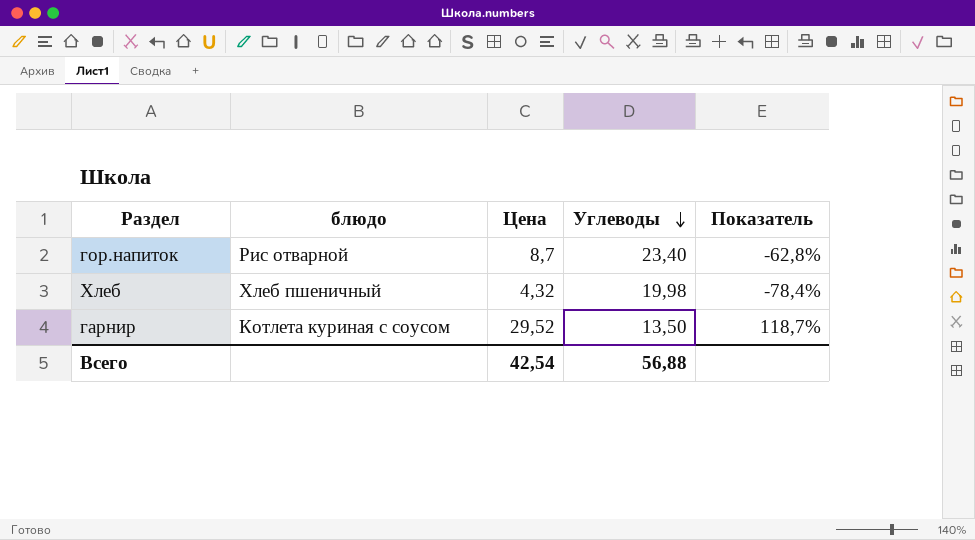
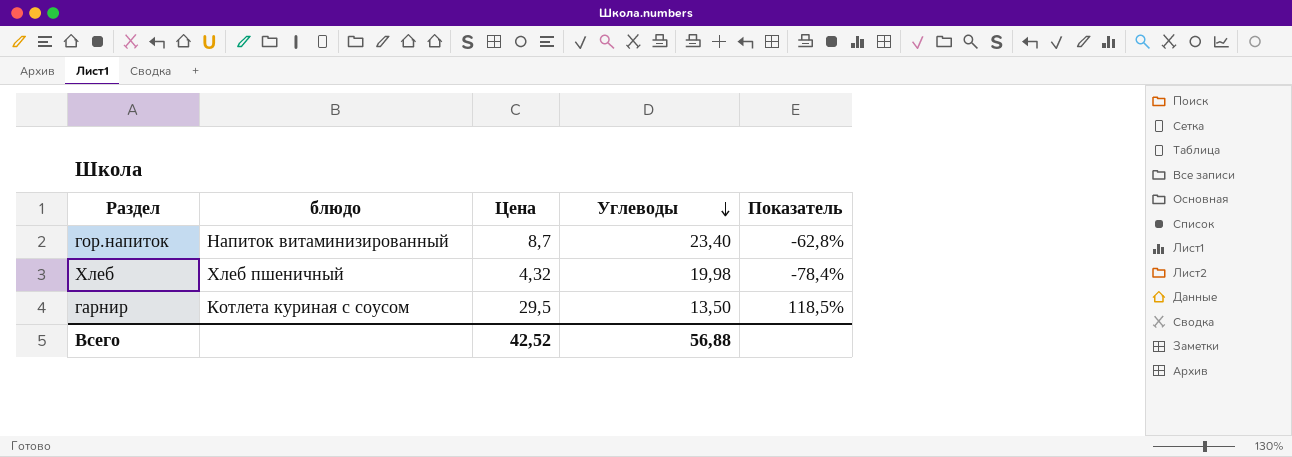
гор.напиток | блюдо: Рис отварной -> Напиток витаминизированный
гарнир | Цена: 29,52 -> 29,5
гарнир | Показатель: 118,7% -> 118,5%
Всего | Цена: 42,54 -> 42,52

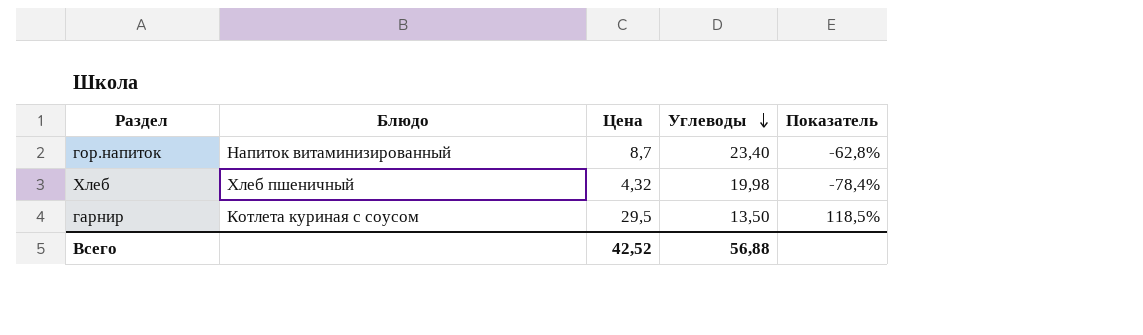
column name: блюдо -> Блюдо

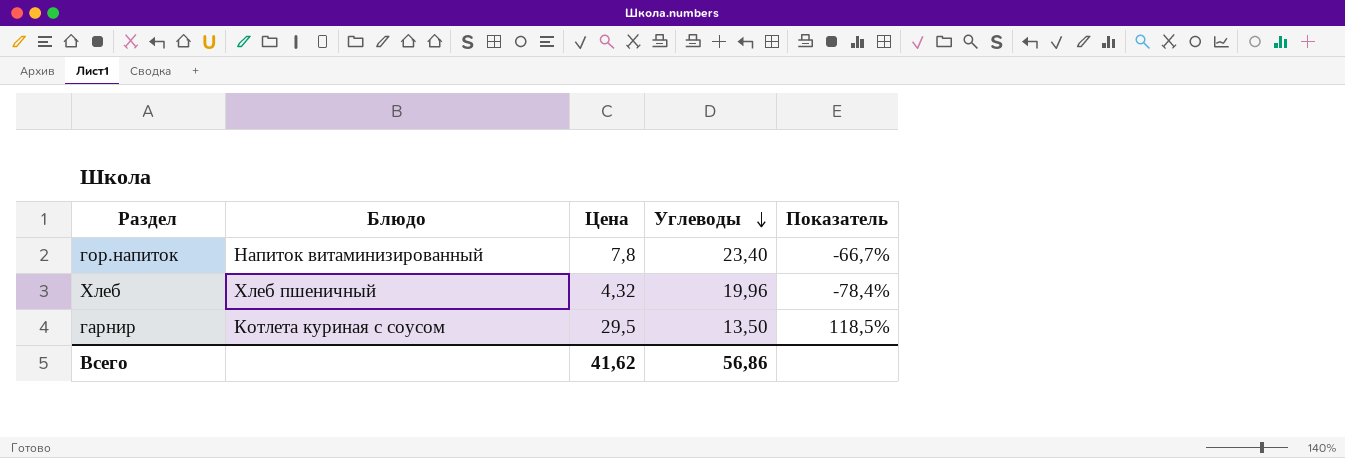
гор.напиток | Цена: 8,7 -> 7,8
гор.напиток | Показатель: -62,8% -> -66,7%
Хлеб | Углеводы: 19,98 -> 19,96
Всего | Цена: 42,52 -> 41,62
Всего | Углеводы: 56,88 -> 56,86

